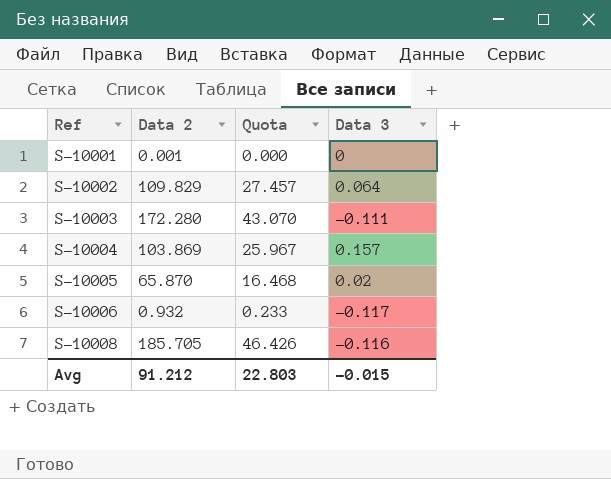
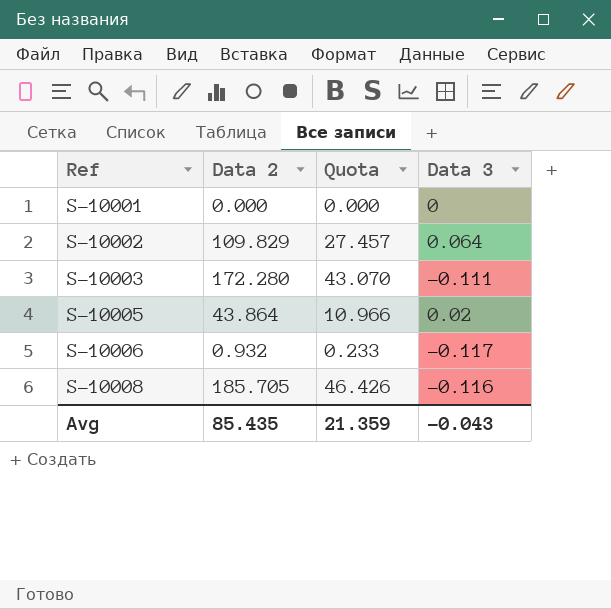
row S-10004: 103.869 | 25.967 | 0.157 -> none
S-10001 | Data 2: 0.001 -> 0.000
S-10005 | Data 2: 65.870 -> 43.864
S-10005 | Quota: 16.468 -> 10.966
Avg | Data 2: 91.212 -> 85.435
Avg | Quota: 22.803 -> 21.359
Avg | Data 3: -0.015 -> -0.043

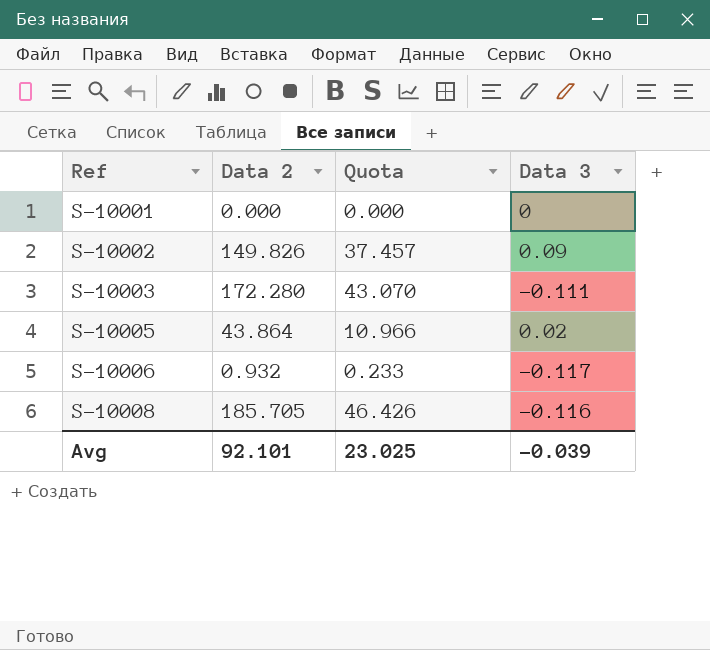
S-10002 | Data 2: 109.829 -> 149.826
S-10002 | Quota: 27.457 -> 37.457
S-10002 | Data 3: 0.064 -> 0.09
Avg | Data 2: 85.435 -> 92.101
Avg | Quota: 21.359 -> 23.025
Avg | Data 3: -0.043 -> -0.039

